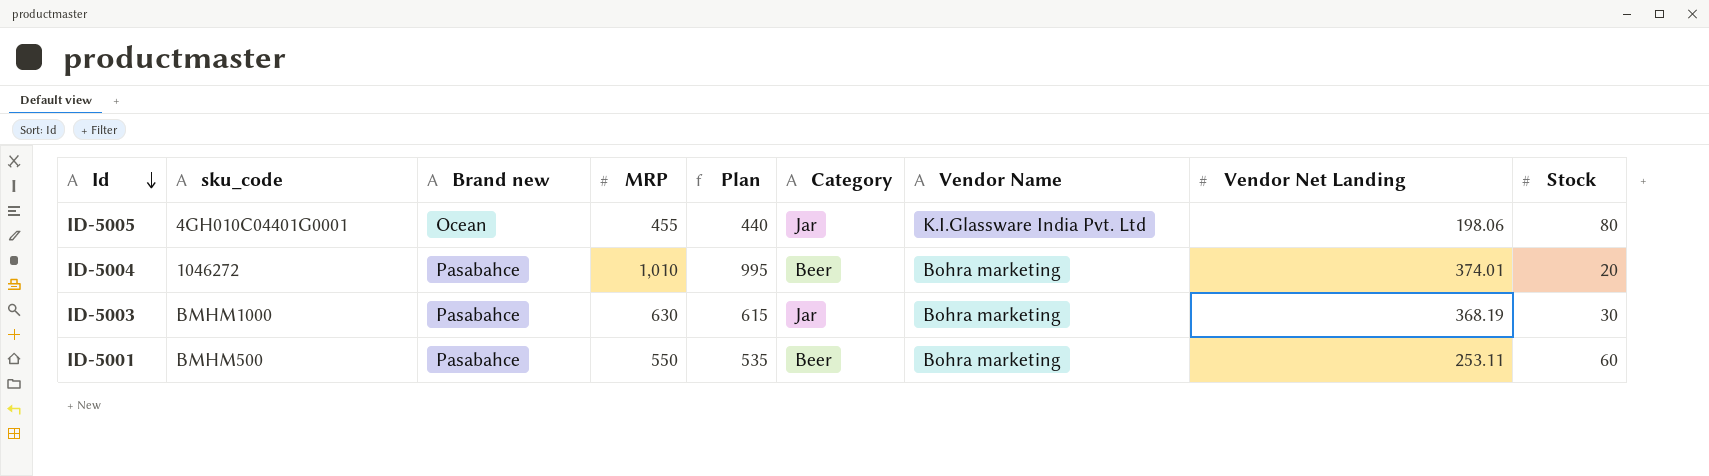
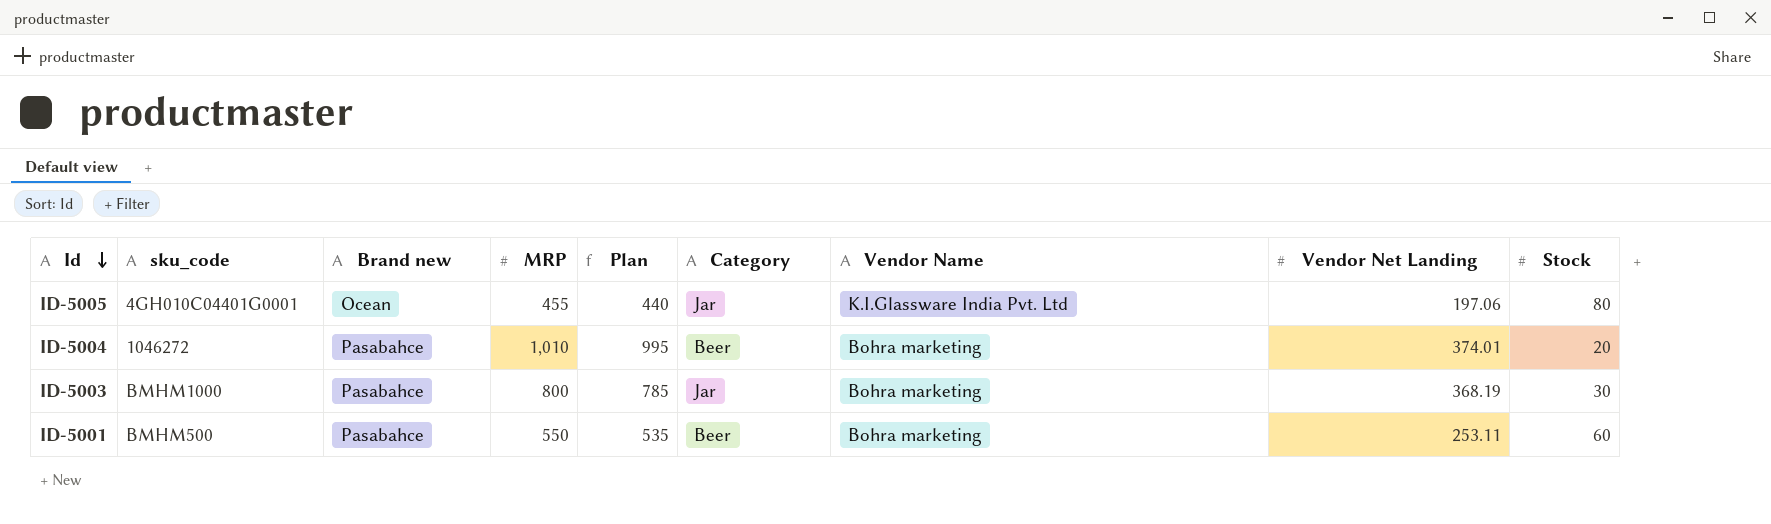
ID-5005 | Vendor Net Landing: 198.06 -> 197.06
ID-5003 | MRP: 630 -> 800
ID-5003 | Plan: 615 -> 785

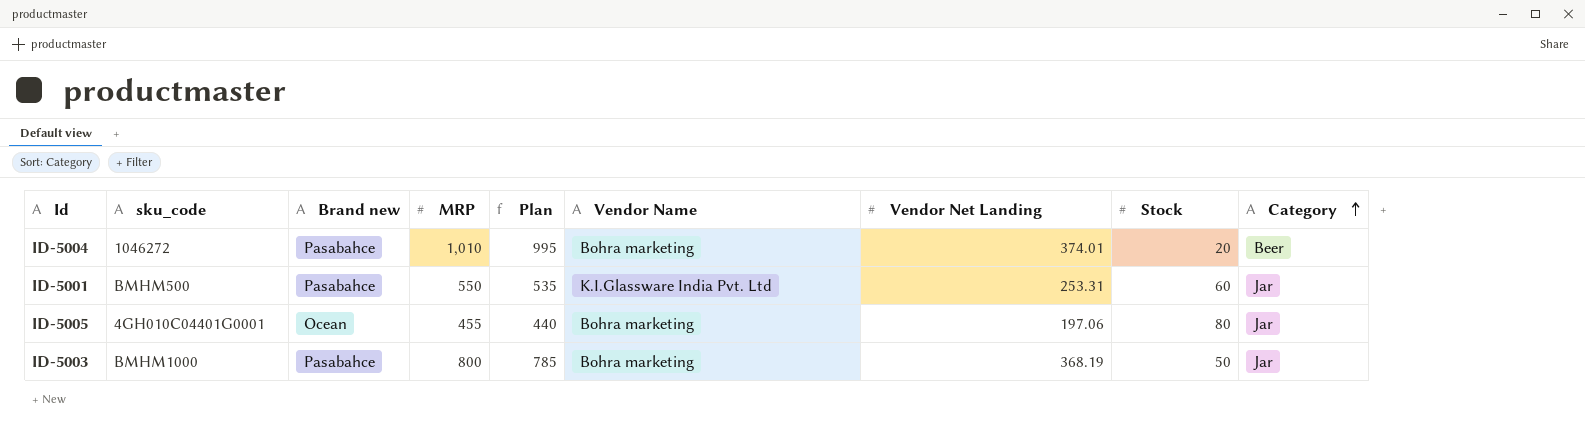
row order: Id descending -> Category ascending
column Category | position: 6 -> 9
ID-5001 | Vendor Name: Bohra marketing -> K.I.Glassware India Pvt. Ltd
ID-5001 | Vendor Net Landing: 253.11 -> 253.31
ID-5001 | Category: Beer -> Jar
ID-5005 | Vendor Name: K.I.Glassware India Pvt. Ltd -> Bohra marketing
ID-5003 | Stock: 30 -> 50

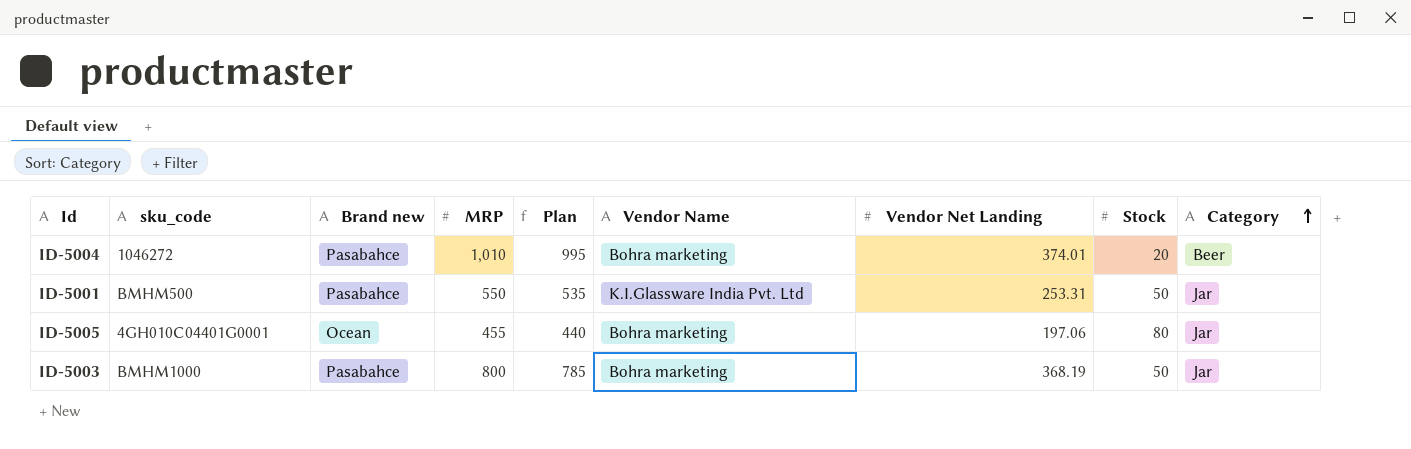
ID-5001 | Stock: 60 -> 50

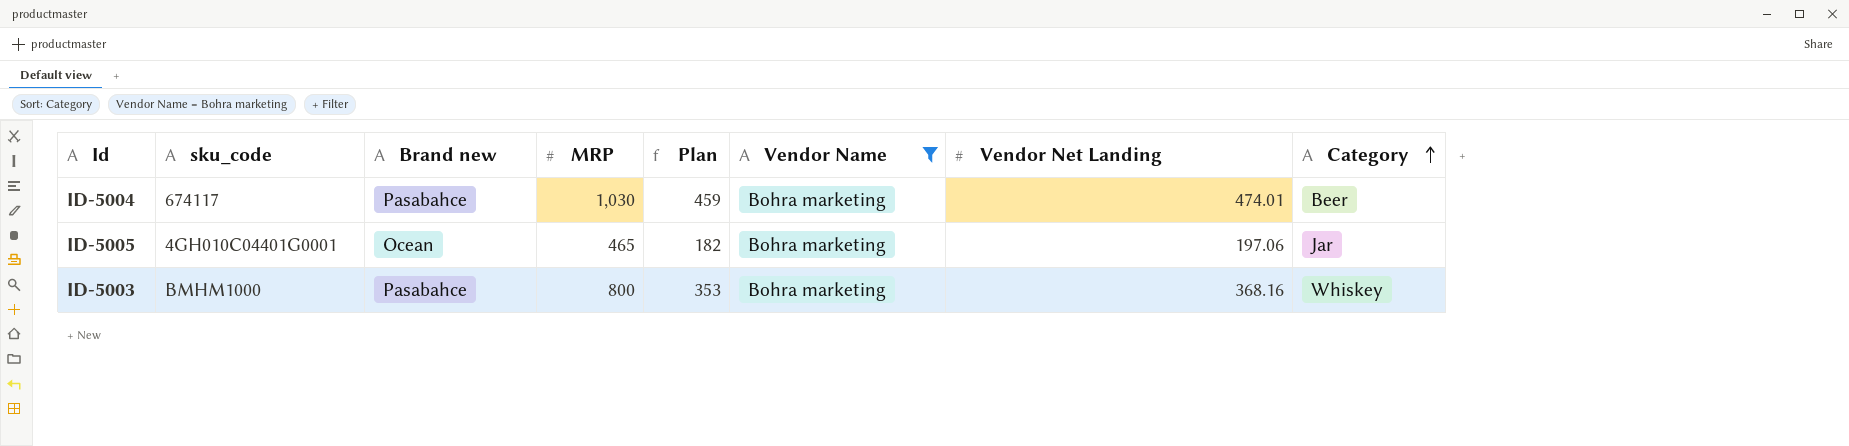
filter: none -> Vendor Name = Bohra marketing
column Stock | position: 8 -> none
column Plan | formula: [MRP] - 15 -> [Vendor Net Landing] - 15
ID-5004 | sku_code: 1046272 -> 674117
ID-5004 | MRP: 1,010 -> 1,030
ID-5004 | Vendor Net Landing: 374.01 -> 474.01
ID-5005 | MRP: 455 -> 465
ID-5003 | Vendor Net Landing: 368.19 -> 368.16
ID-5003 | Category: Jar -> Whiskey

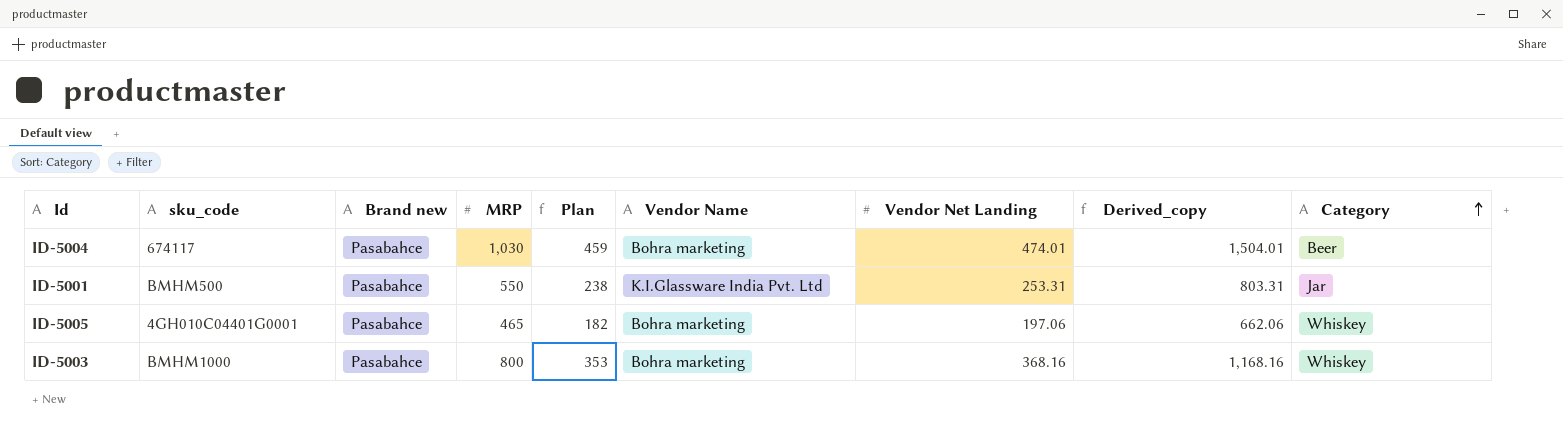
filter: Vendor Name = Bohra marketing -> none
column Derived_copy | formula: none -> [MRP] + [Vendor Net Landing]
ID-5005 | Brand new: Ocean -> Pasabahce
ID-5005 | Category: Jar -> Whiskey

